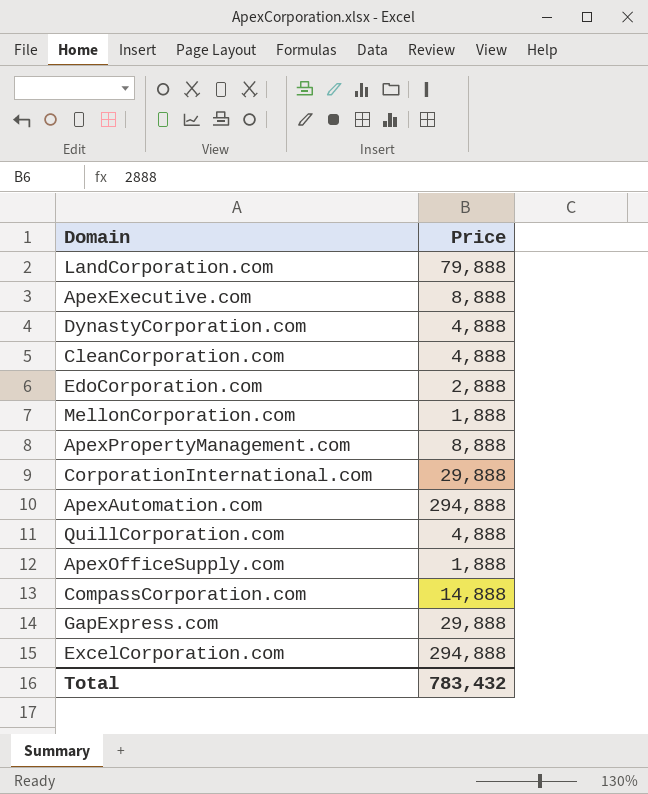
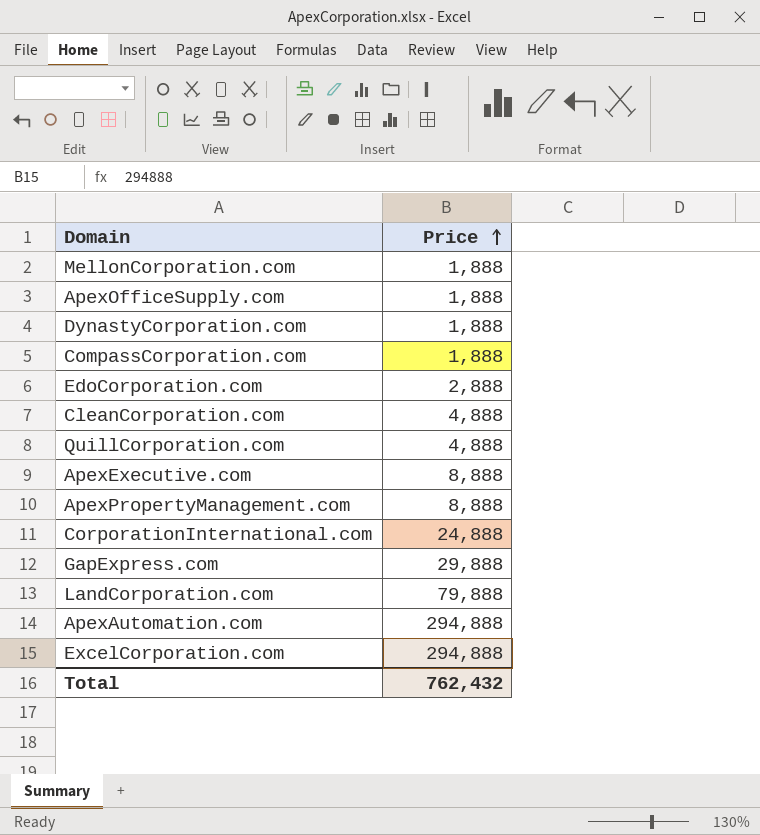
row order: none -> Price ascending
DynastyCorporation.com | Price: 4,888 -> 1,888
CompassCorporation.com | Price: 14,888 -> 1,888
CorporationInternational.com | Price: 29,888 -> 24,888
Total | Price: 783,432 -> 762,432

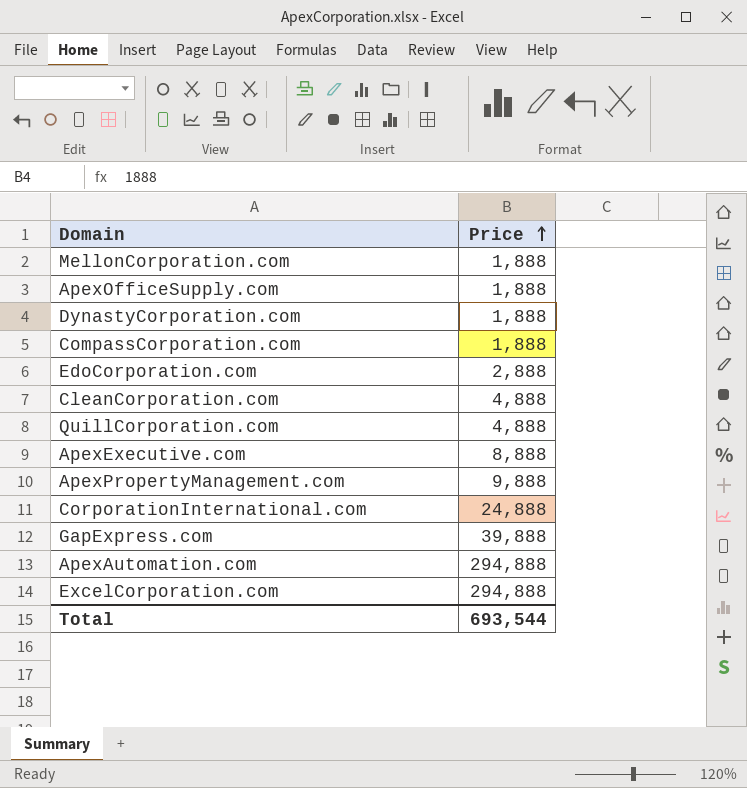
row LandCorporation.com: 79,888 -> none
ApexPropertyManagement.com | Price: 8,888 -> 9,888
GapExpress.com | Price: 29,888 -> 39,888
Total | Price: 762,432 -> 693,544

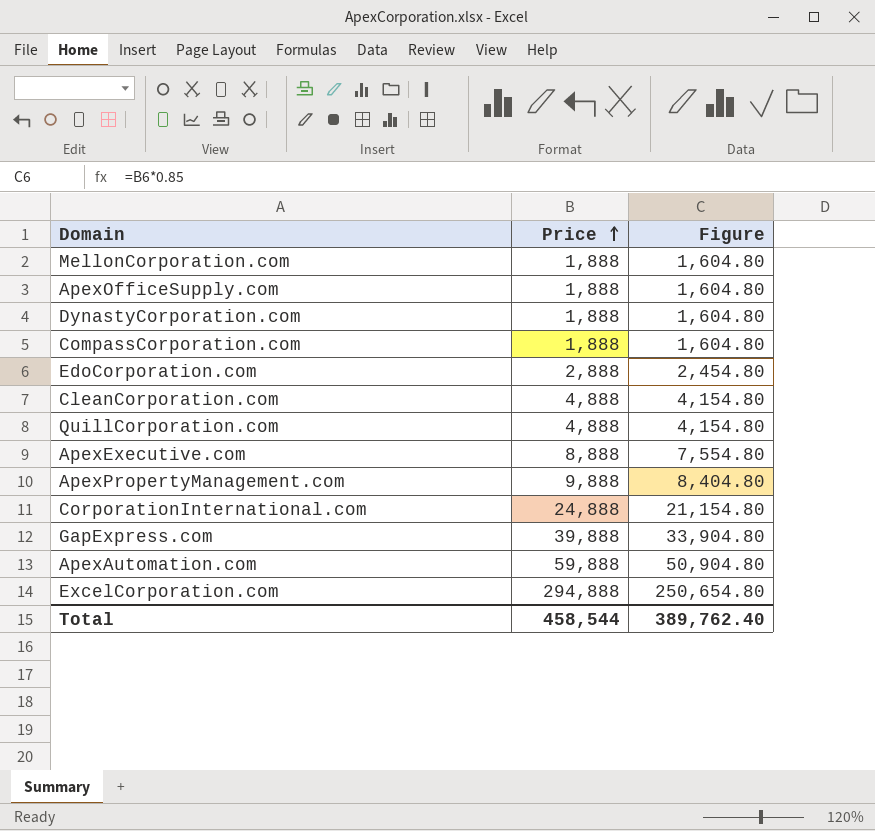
column Figure | formula: none -> [Price] * 0.85
ApexAutomation.com | Price: 294,888 -> 59,888
Total | Price: 693,544 -> 458,544

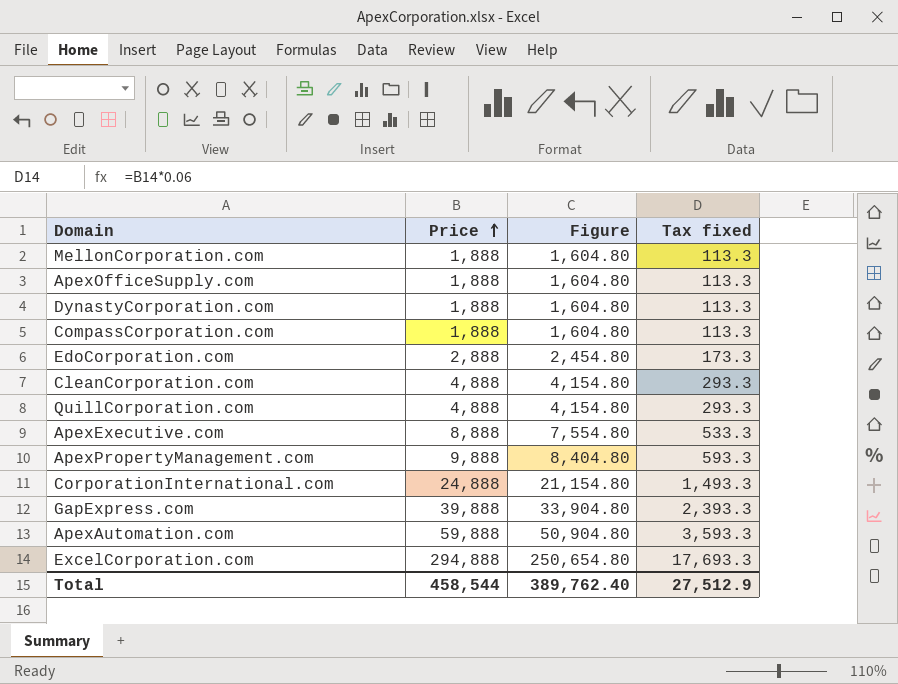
column Tax fixed | formula: none -> [Price] * 0.06

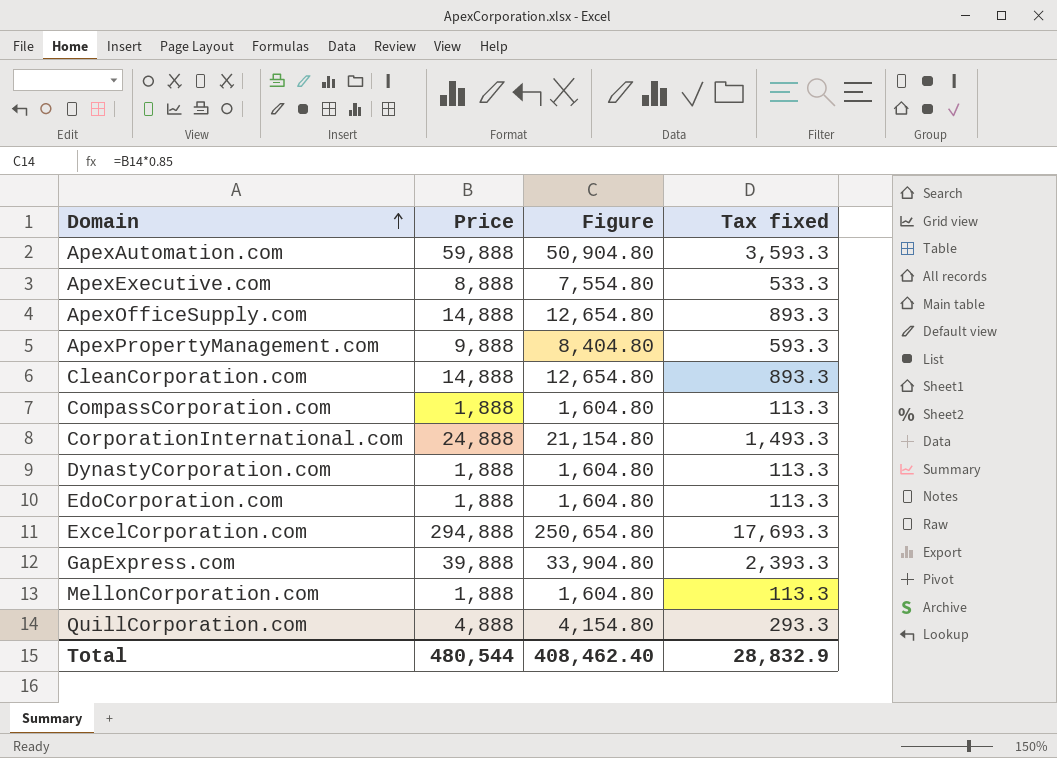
row order: Price ascending -> Domain ascending
ApexOfficeSupply.com | Price: 1,888 -> 14,888
ApexOfficeSupply.com | Figure: 1,604.80 -> 12,654.80
ApexOfficeSupply.com | Tax fixed: 113.3 -> 893.3
CleanCorporation.com | Price: 4,888 -> 14,888
CleanCorporation.com | Figure: 4,154.80 -> 12,654.80
CleanCorporation.com | Tax fixed: 293.3 -> 893.3
EdoCorporation.com | Price: 2,888 -> 1,888
EdoCorporation.com | Figure: 2,454.80 -> 1,604.80
EdoCorporation.com | Tax fixed: 173.3 -> 113.3
Total | Price: 458,544 -> 480,544
Total | Figure: 389,762.40 -> 408,462.40
Total | Tax fixed: 27,512.9 -> 28,832.9

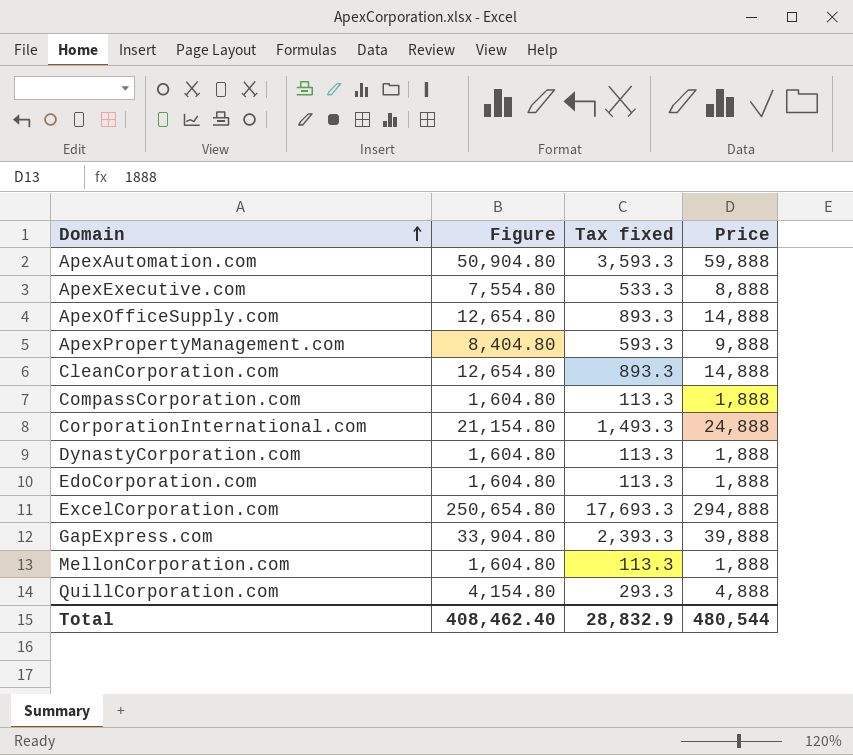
column Price | position: 2 -> 4

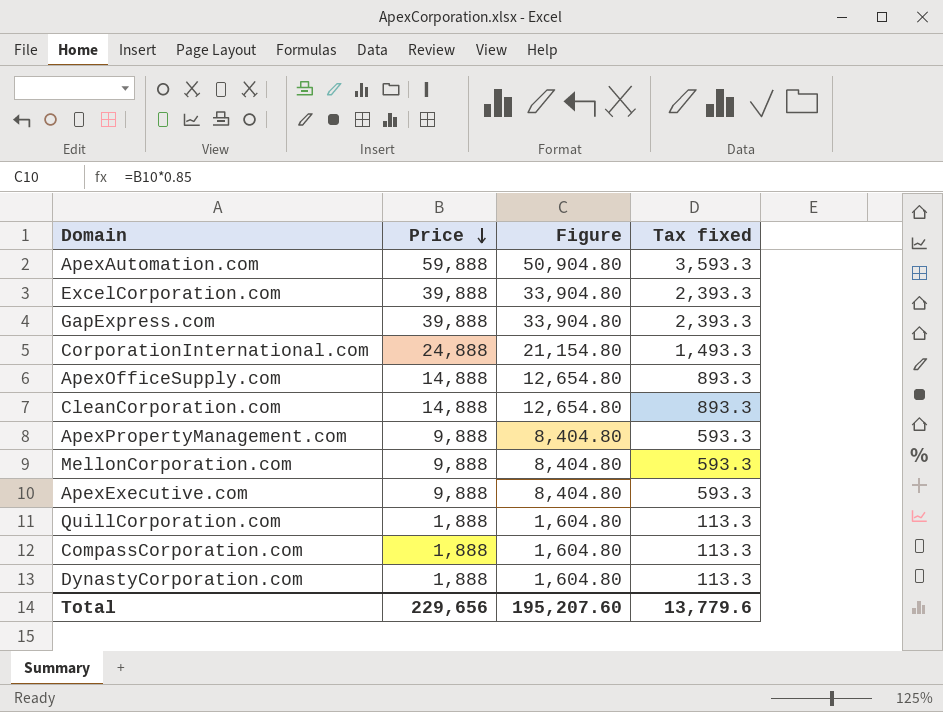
row order: Domain ascending -> Price descending
column Price | position: 4 -> 2
row EdoCorporation.com: 1,604.80 | 113.3 | 1,888 -> none
ExcelCorporation.com | Price: 294,888 -> 39,888
ExcelCorporation.com | Figure: 250,654.80 -> 33,904.80
ExcelCorporation.com | Tax fixed: 17,693.3 -> 2,393.3
MellonCorporation.com | Price: 1,888 -> 9,888
MellonCorporation.com | Figure: 1,604.80 -> 8,404.80
MellonCorporation.com | Tax fixed: 113.3 -> 593.3
ApexExecutive.com | Price: 8,888 -> 9,888
ApexExecutive.com | Figure: 7,554.80 -> 8,404.80
ApexExecutive.com | Tax fixed: 533.3 -> 593.3
QuillCorporation.com | Price: 4,888 -> 1,888
QuillCorporation.com | Figure: 4,154.80 -> 1,604.80
QuillCorporation.com | Tax fixed: 293.3 -> 113.3
Total | Price: 480,544 -> 229,656
Total | Figure: 408,462.40 -> 195,207.60
Total | Tax fixed: 28,832.9 -> 13,779.6

